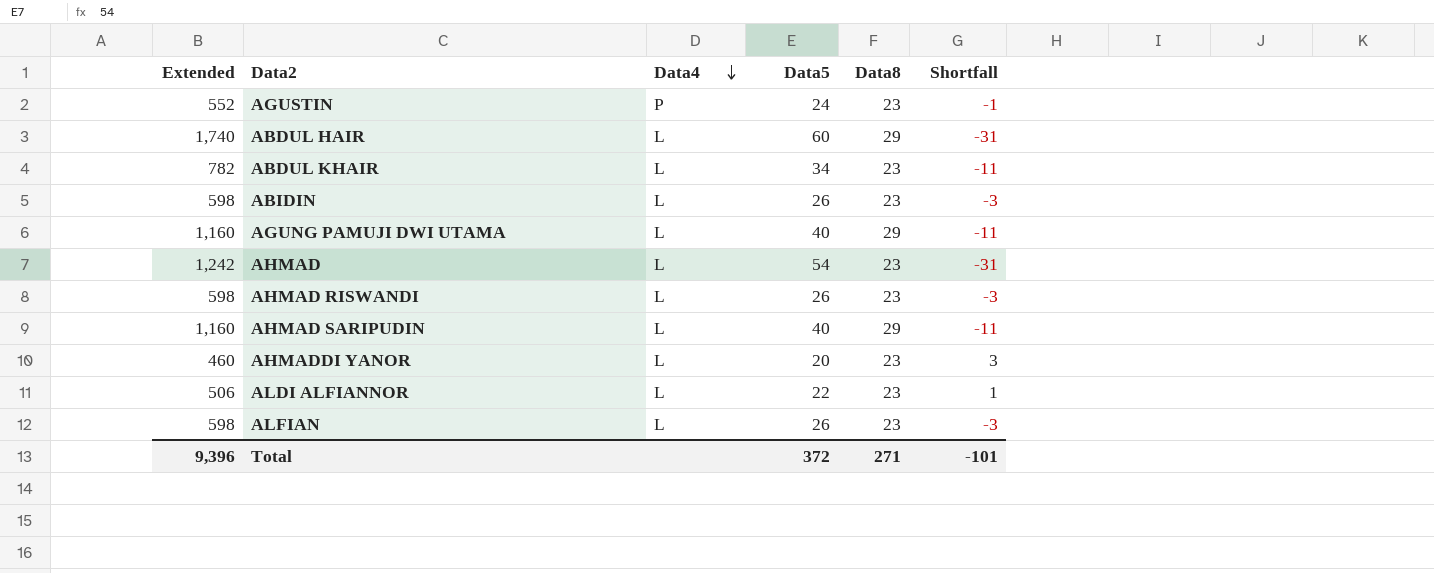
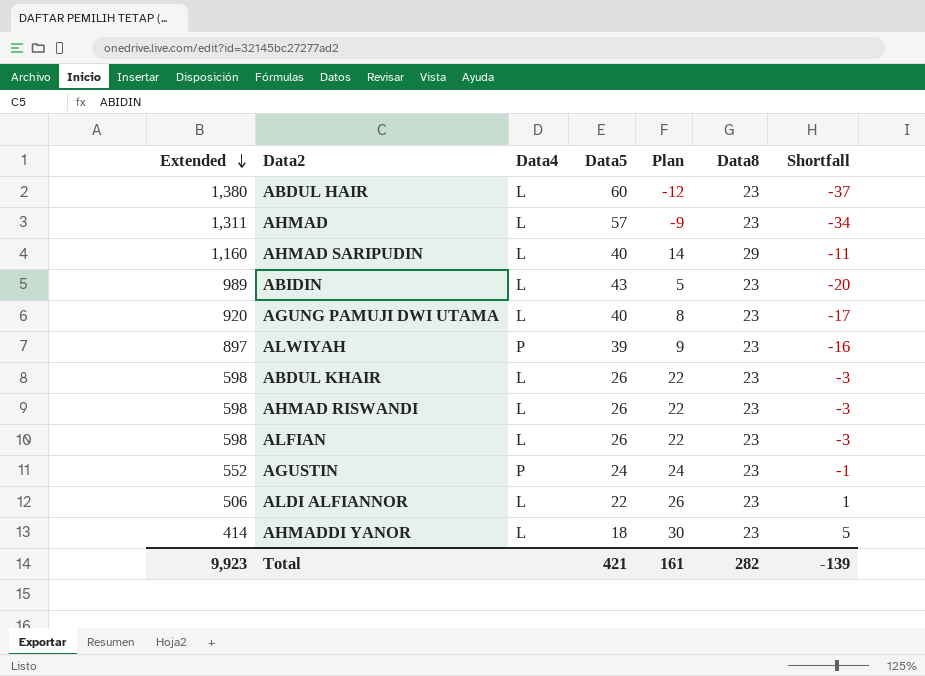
row order: Data4 descending -> Extended descending
column Plan | formula: none -> [Shortfall] + 25
ABDUL HAIR | Extended: 1,740 -> 1,380
ABDUL HAIR | Data8: 29 -> 23
ABDUL HAIR | Shortfall: -31 -> -37
AHMAD | Extended: 1,242 -> 1,311
AHMAD | Data5: 54 -> 57
AHMAD | Shortfall: -31 -> -34
ABIDIN | Extended: 598 -> 989
ABIDIN | Data5: 26 -> 43
ABIDIN | Shortfall: -3 -> -20
AGUNG PAMUJI DWI UTAMA | Extended: 1,160 -> 920
AGUNG PAMUJI DWI UTAMA | Data8: 29 -> 23
AGUNG PAMUJI DWI UTAMA | Shortfall: -11 -> -17
row ALWIYAH: none -> 897 | P | 39 | 9 | 23 | -16
ABDUL KHAIR | Extended: 782 -> 598
ABDUL KHAIR | Data5: 34 -> 26
ABDUL KHAIR | Shortfall: -11 -> -3
AHMADDI YANOR | Extended: 460 -> 414
AHMADDI YANOR | Data5: 20 -> 18
AHMADDI YANOR | Shortfall: 3 -> 5
Total | Extended: 9,396 -> 9,923
Total | Data5: 372 -> 421
Total | Data8: 271 -> 282
Total | Shortfall: -101 -> -139

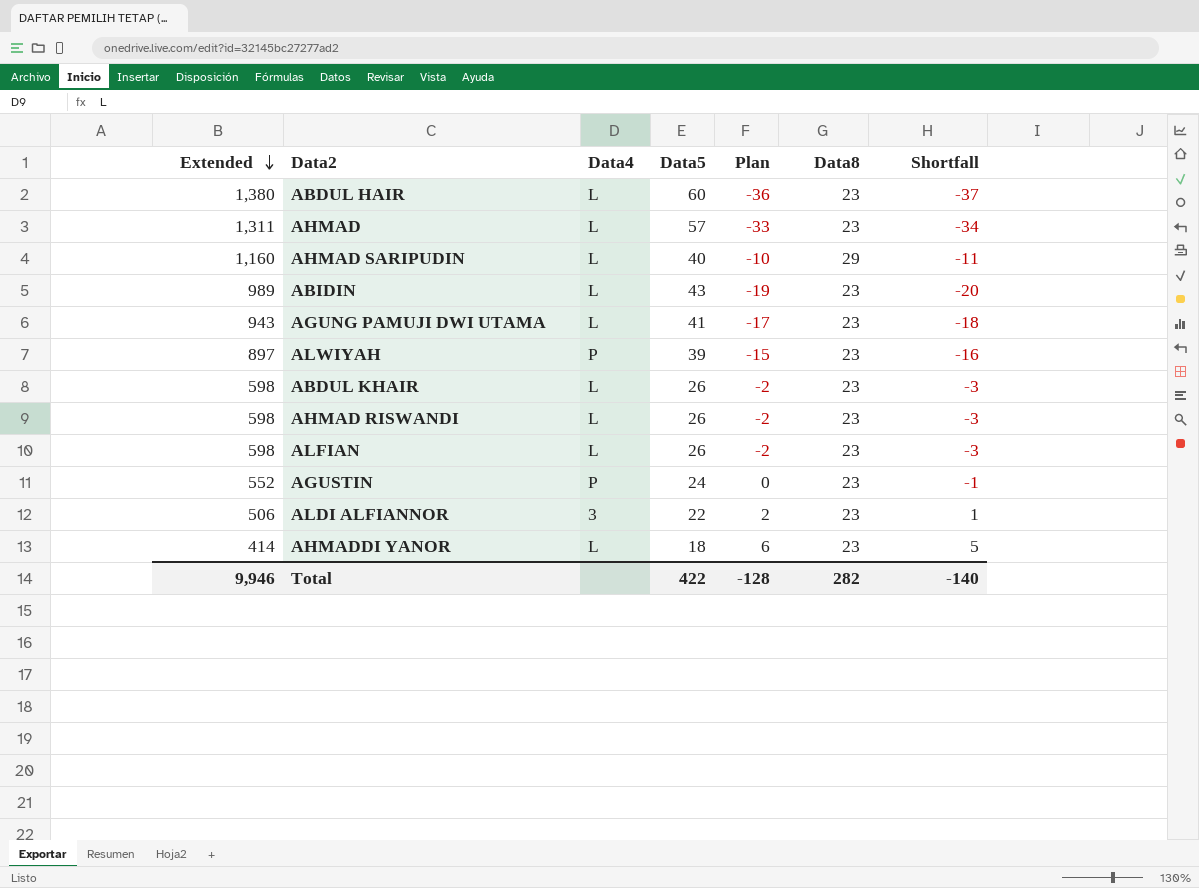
column Plan | formula: [Shortfall] + 25 -> [Shortfall] + 1
AGUNG PAMUJI DWI UTAMA | Extended: 920 -> 943
AGUNG PAMUJI DWI UTAMA | Data5: 40 -> 41
AGUNG PAMUJI DWI UTAMA | Shortfall: -17 -> -18
ALDI ALFIANNOR | Data4: L -> 3
Total | Extended: 9,923 -> 9,946
Total | Data5: 421 -> 422
Total | Plan: 161 -> -128
Total | Shortfall: -139 -> -140

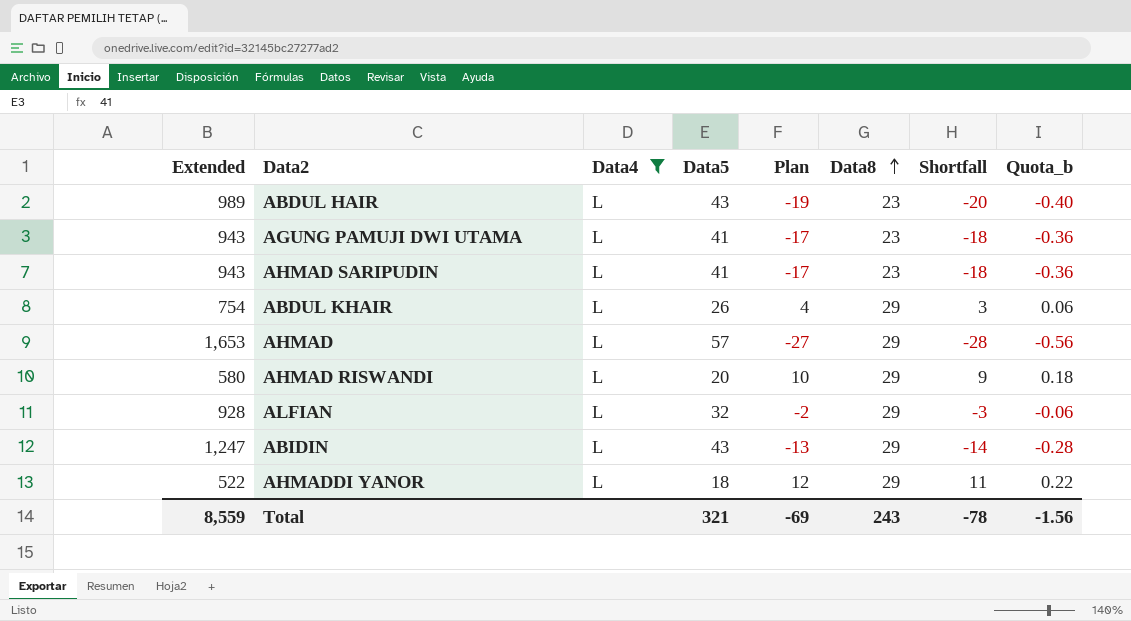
filter: none -> Data4 = L
row order: Extended descending -> Data8 ascending
column Quota_b | formula: none -> [Shortfall] * 0.02
ABDUL HAIR | Extended: 1,380 -> 989
ABDUL HAIR | Data5: 60 -> 43
ABDUL HAIR | Plan: -36 -> -19
ABDUL HAIR | Shortfall: -37 -> -20
AHMAD SARIPUDIN | Extended: 1,160 -> 943
AHMAD SARIPUDIN | Data5: 40 -> 41
AHMAD SARIPUDIN | Plan: -10 -> -17
AHMAD SARIPUDIN | Data8: 29 -> 23
AHMAD SARIPUDIN | Shortfall: -11 -> -18
ABDUL KHAIR | Extended: 598 -> 754
ABDUL KHAIR | Plan: -2 -> 4
ABDUL KHAIR | Data8: 23 -> 29
ABDUL KHAIR | Shortfall: -3 -> 3
AHMAD | Extended: 1,311 -> 1,653
AHMAD | Plan: -33 -> -27
AHMAD | Data8: 23 -> 29
AHMAD | Shortfall: -34 -> -28
AHMAD RISWANDI | Extended: 598 -> 580
AHMAD RISWANDI | Data5: 26 -> 20
AHMAD RISWANDI | Plan: -2 -> 10
AHMAD RISWANDI | Data8: 23 -> 29
AHMAD RISWANDI | Shortfall: -3 -> 9
ALFIAN | Extended: 598 -> 928
ALFIAN | Data5: 26 -> 32
ALFIAN | Data8: 23 -> 29
ABIDIN | Extended: 989 -> 1,247
ABIDIN | Plan: -19 -> -13
ABIDIN | Data8: 23 -> 29
ABIDIN | Shortfall: -20 -> -14
AHMADDI YANOR | Extended: 414 -> 522
AHMADDI YANOR | Plan: 6 -> 12
AHMADDI YANOR | Data8: 23 -> 29
AHMADDI YANOR | Shortfall: 5 -> 11
Total | Extended: 9,946 -> 8,559
Total | Data5: 422 -> 321
Total | Plan: -128 -> -69
Total | Data8: 282 -> 243
Total | Shortfall: -140 -> -78

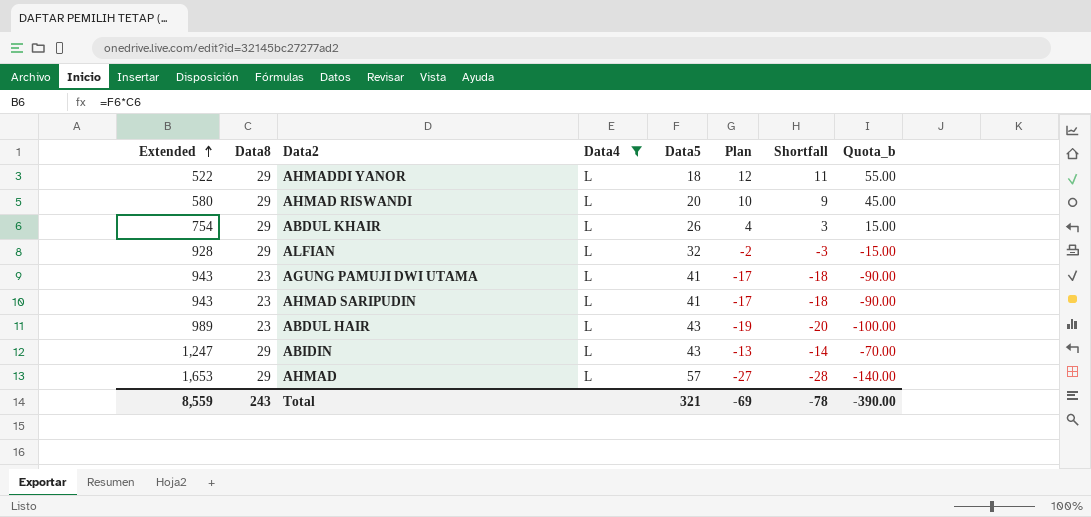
row order: Data8 ascending -> Extended ascending
column Data8 | position: 6 -> 2
column Quota_b | formula: [Shortfall] * 0.02 -> [Shortfall] * 5
Total | Quota_b: -1.56 -> -390.00

